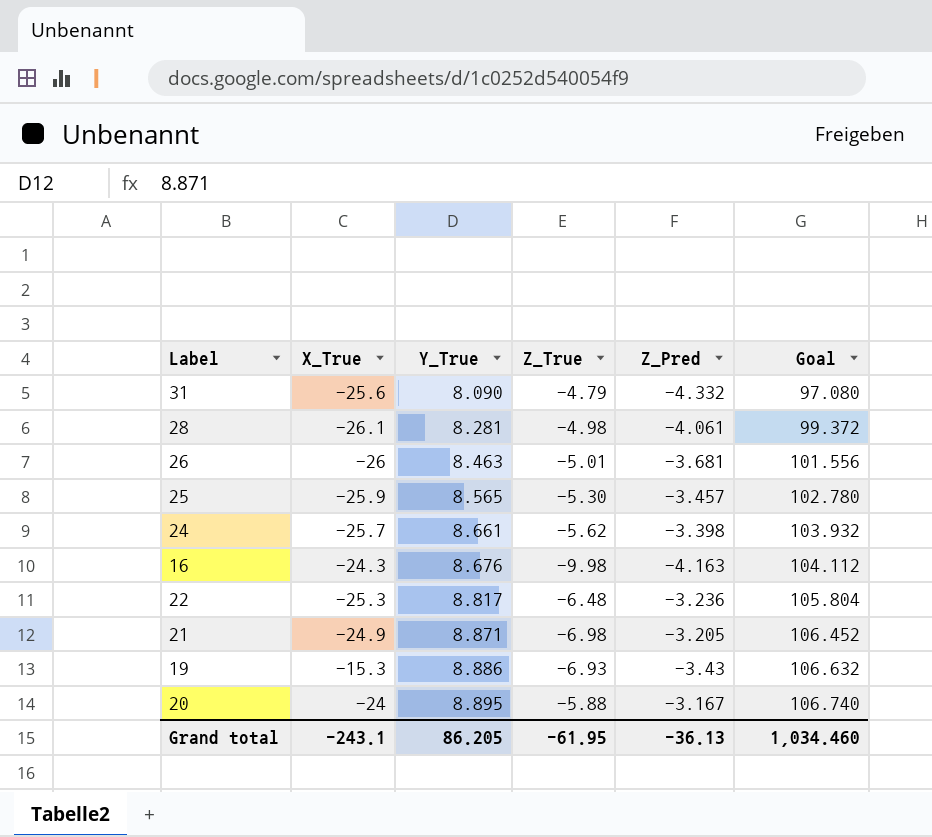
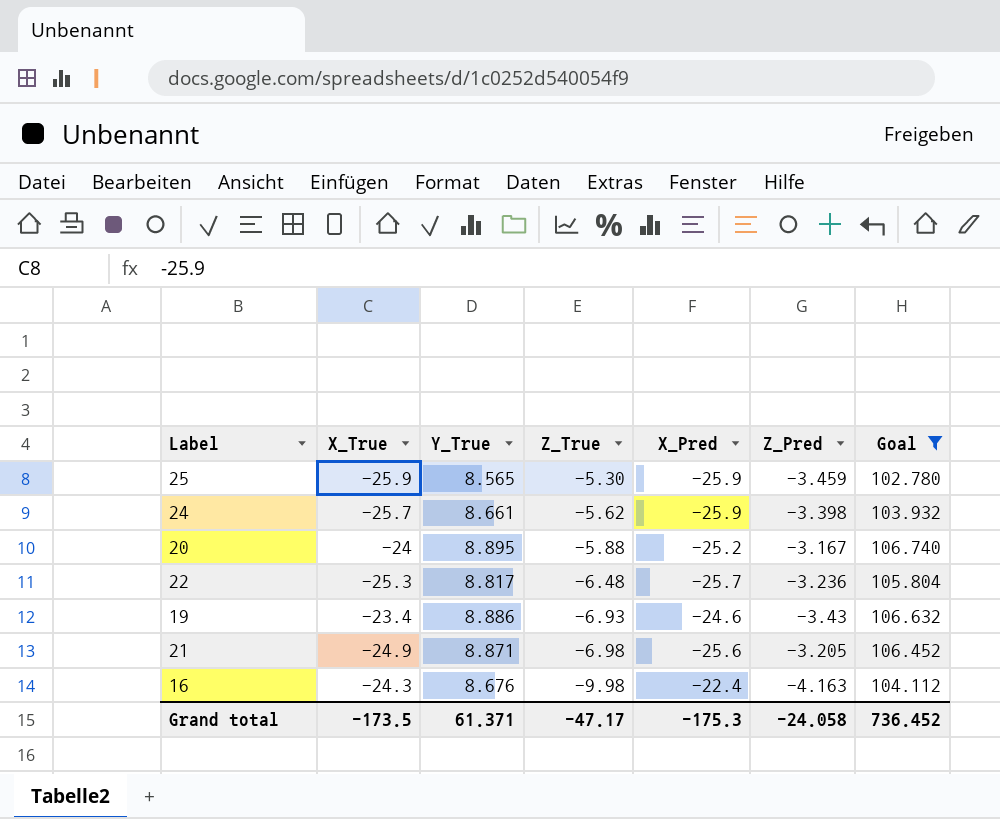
filter: none -> Goal >= 102.780
row order: Y_True ascending -> Z_True descending
column X_Pred | position: none -> 5
25 | Z_Pred: -3.457 -> -3.459
19 | X_True: -15.3 -> -23.4
Grand total | X_True: -243.1 -> -173.5
Grand total | Y_True: 86.205 -> 61.371
Grand total | Z_True: -61.95 -> -47.17
Grand total | Z_Pred: -36.13 -> -24.058
Grand total | Goal: 1,034.460 -> 736.452

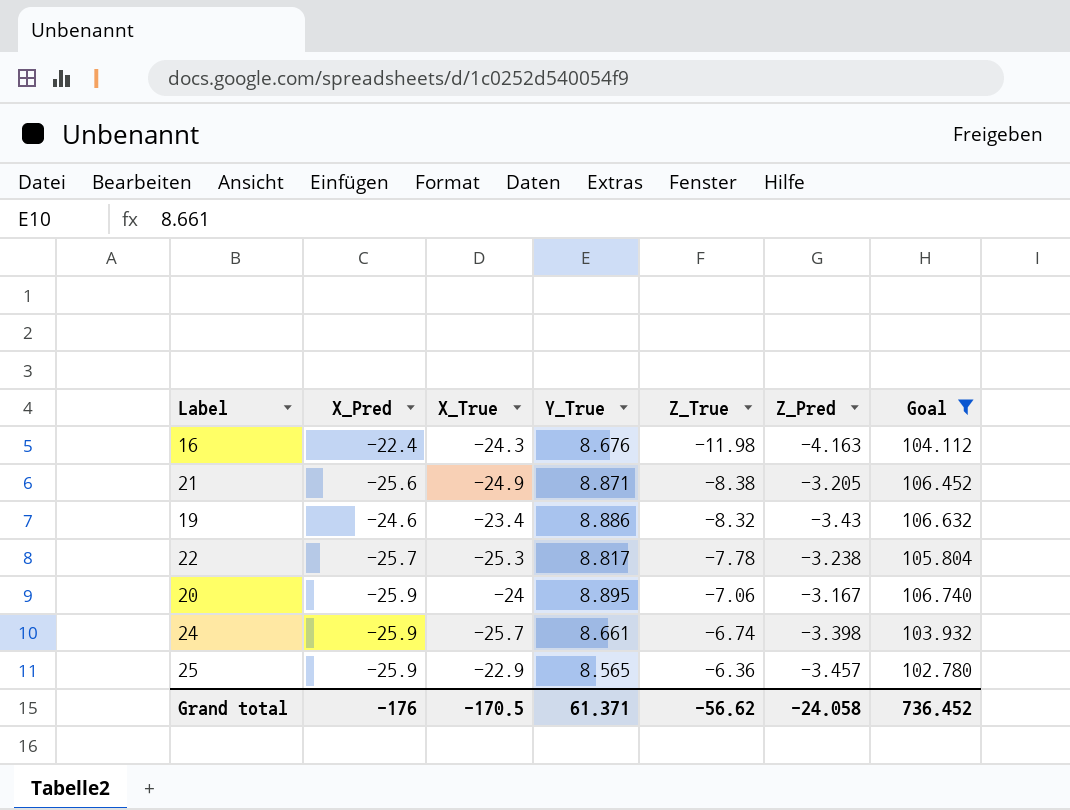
row order: Z_True descending -> Z_True ascending
column X_Pred | position: 5 -> 2
16 | Z_True: -9.98 -> -11.98
21 | Z_True: -6.98 -> -8.38
19 | Z_True: -6.93 -> -8.32
22 | Z_True: -6.48 -> -7.78
22 | Z_Pred: -3.236 -> -3.238
20 | X_Pred: -25.2 -> -25.9
20 | Z_True: -5.88 -> -7.06
24 | Z_True: -5.62 -> -6.74
25 | X_True: -25.9 -> -22.9
25 | Z_True: -5.30 -> -6.36
25 | Z_Pred: -3.459 -> -3.457
Grand total | X_Pred: -175.3 -> -176
Grand total | X_True: -173.5 -> -170.5
Grand total | Z_True: -47.17 -> -56.62

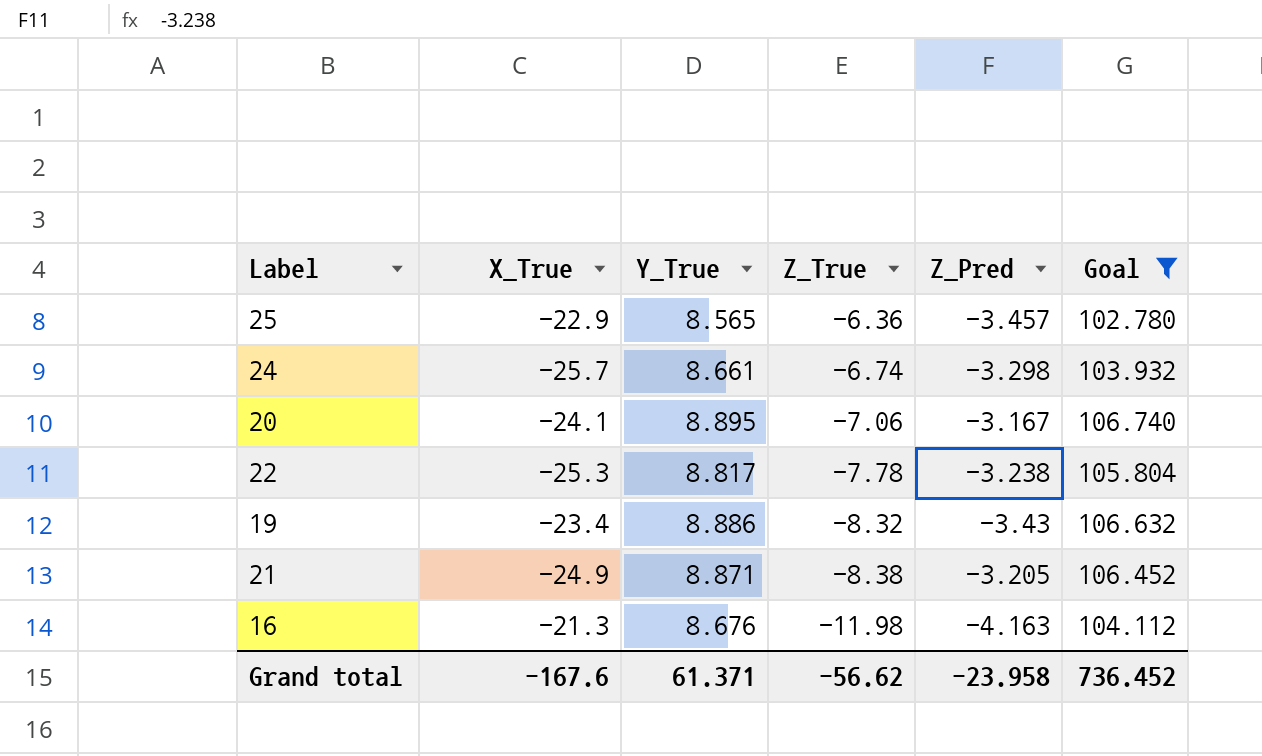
row order: Z_True ascending -> Z_True descending
column X_Pred | position: 2 -> none
24 | Z_Pred: -3.398 -> -3.298
20 | X_True: -24 -> -24.1
16 | X_True: -24.3 -> -21.3
Grand total | X_True: -170.5 -> -167.6
Grand total | Z_Pred: -24.058 -> -23.958

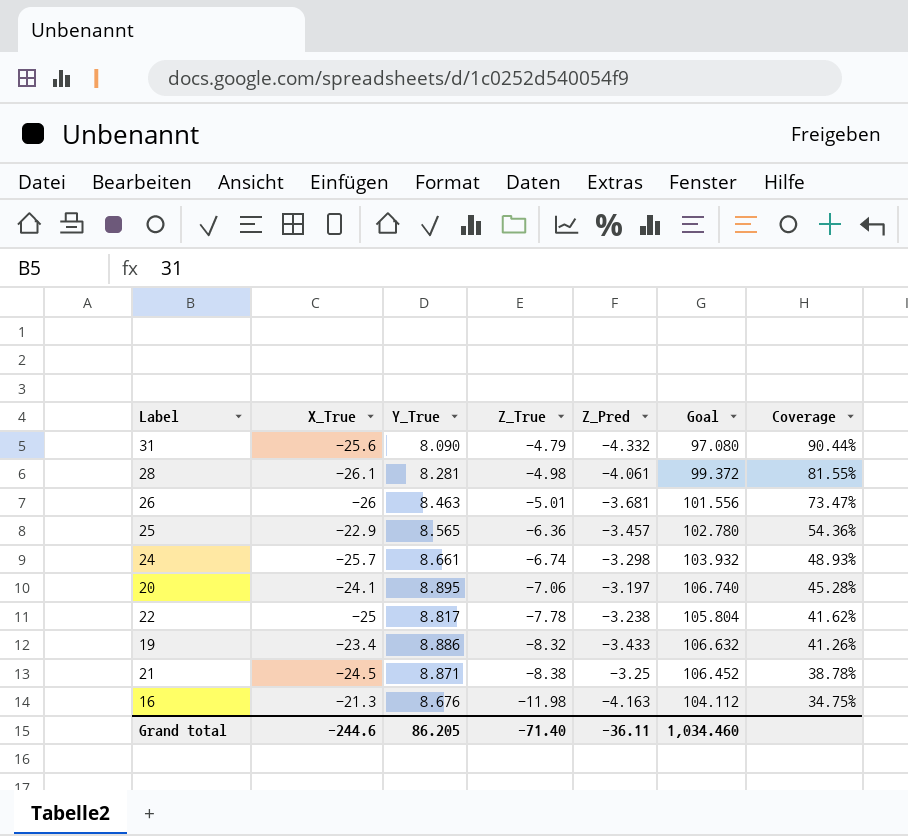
filter: Goal >= 102.780 -> none
column Coverage | formula: none -> [Z_Pred] / [Z_True]
20 | Z_Pred: -3.167 -> -3.197
22 | X_True: -25.3 -> -25
19 | Z_Pred: -3.43 -> -3.433
21 | X_True: -24.9 -> -24.5
21 | Z_Pred: -3.205 -> -3.25
Grand total | X_True: -167.6 -> -244.6
Grand total | Y_True: 61.371 -> 86.205
Grand total | Z_True: -56.62 -> -71.40
Grand total | Z_Pred: -23.958 -> -36.11
Grand total | Goal: 736.452 -> 1,034.460

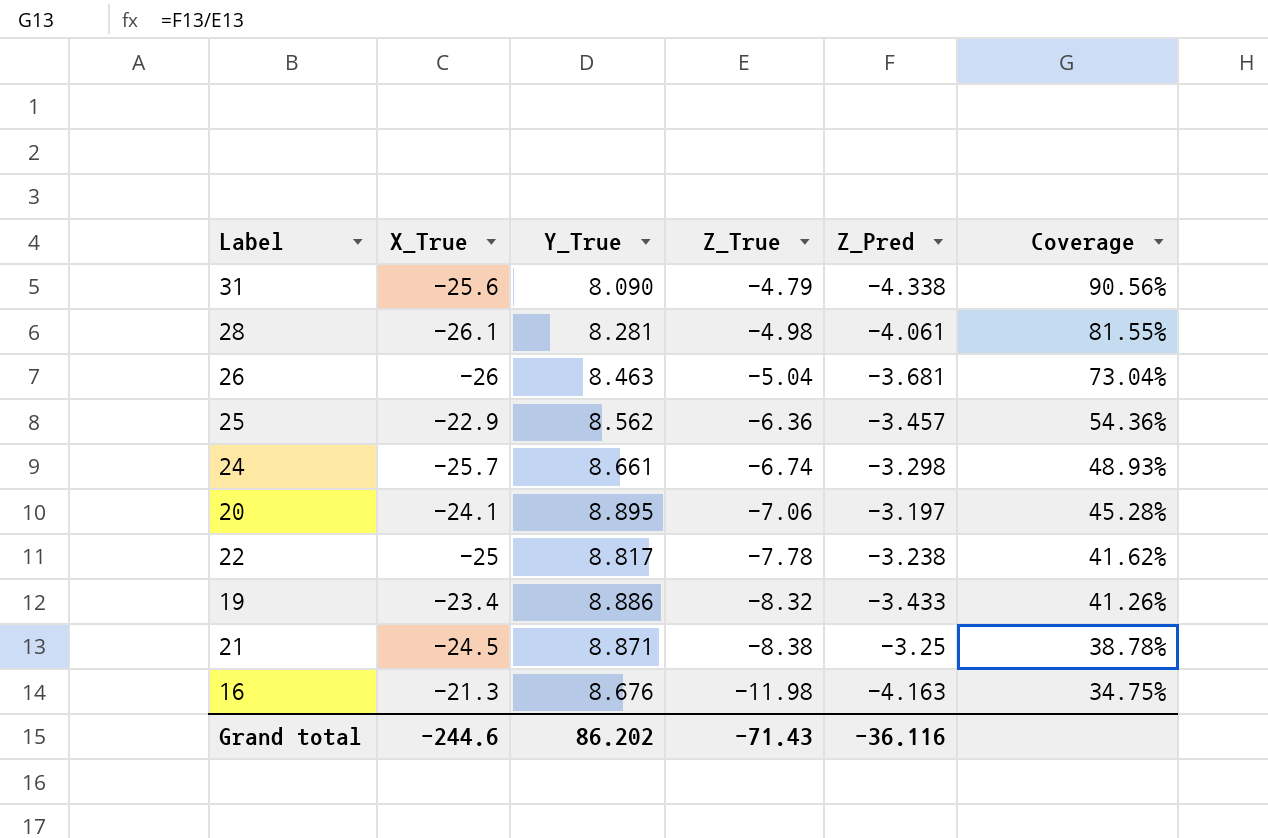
column Goal | formula: [Y_True] * 12 -> none
31 | Z_Pred: -4.332 -> -4.338
31 | Coverage: 90.44% -> 90.56%
26 | Z_True: -5.01 -> -5.04
26 | Coverage: 73.47% -> 73.04%
25 | Y_True: 8.565 -> 8.562
Grand total | Y_True: 86.205 -> 86.202
Grand total | Z_True: -71.40 -> -71.43
Grand total | Z_Pred: -36.11 -> -36.116

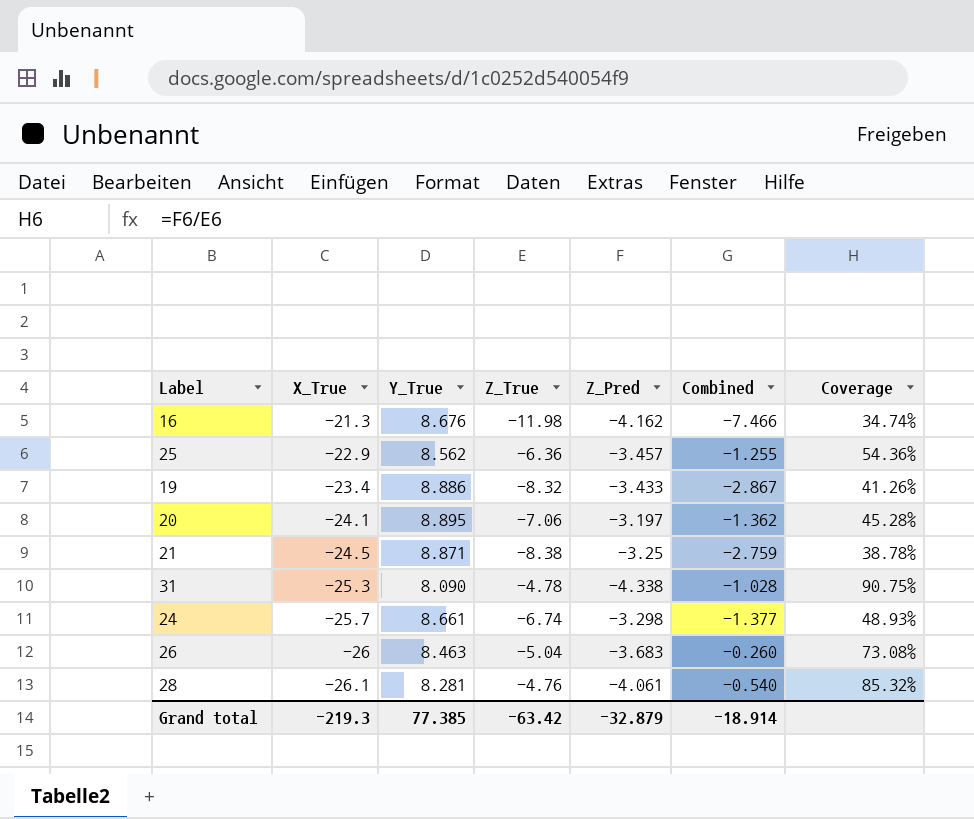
row order: Z_True descending -> X_True descending
column Combined | formula: none -> [Y_True] + [Z_True] + [Z_Pred]
row 22: -25 | 8.817 | -7.78 | -3.238 | 41.62% -> none
16 | Z_Pred: -4.163 -> -4.162
16 | Coverage: 34.75% -> 34.74%
31 | X_True: -25.6 -> -25.3
31 | Z_True: -4.79 -> -4.78
31 | Coverage: 90.56% -> 90.75%
26 | Z_Pred: -3.681 -> -3.683
26 | Coverage: 73.04% -> 73.08%
28 | Z_True: -4.98 -> -4.76
28 | Coverage: 81.55% -> 85.32%
Grand total | X_True: -244.6 -> -219.3
Grand total | Y_True: 86.202 -> 77.385
Grand total | Z_True: -71.43 -> -63.42
Grand total | Z_Pred: -36.116 -> -32.879

